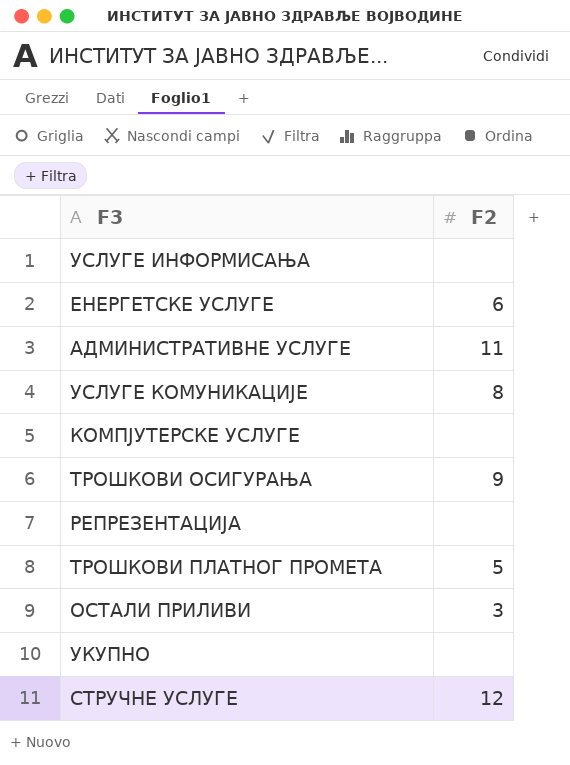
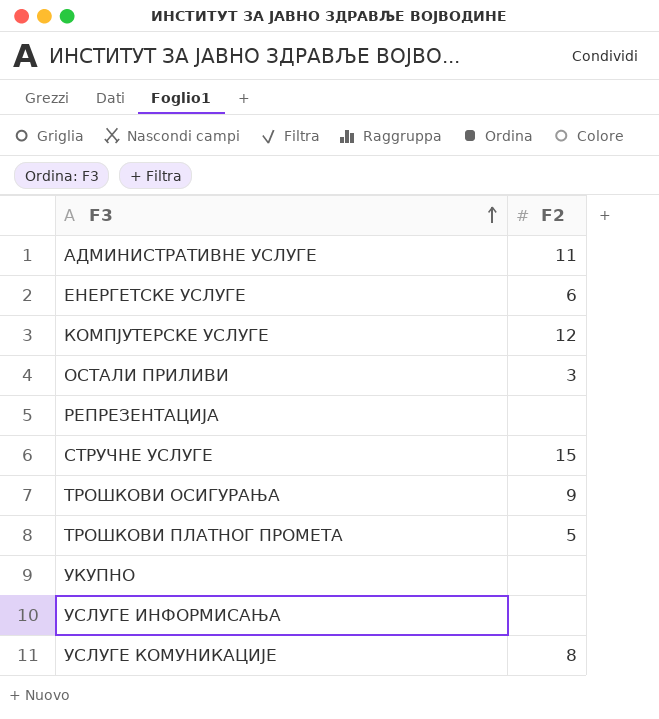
row order: none -> F3 ascending
КОМПЈУТЕРСКЕ УСЛУГЕ | F2: none -> 12
СТРУЧНЕ УСЛУГЕ | F2: 12 -> 15

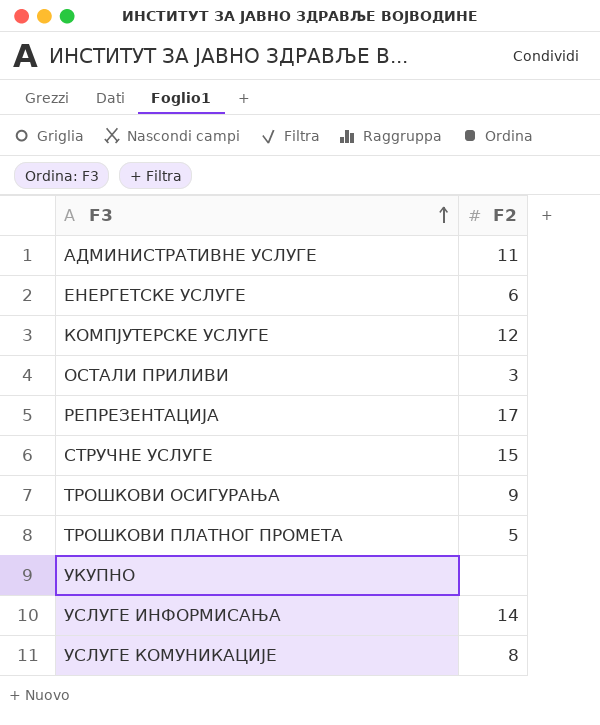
РЕПРЕЗЕНТАЦИЈА | F2: none -> 17
УСЛУГЕ ИНФОРМИСАЊА | F2: none -> 14

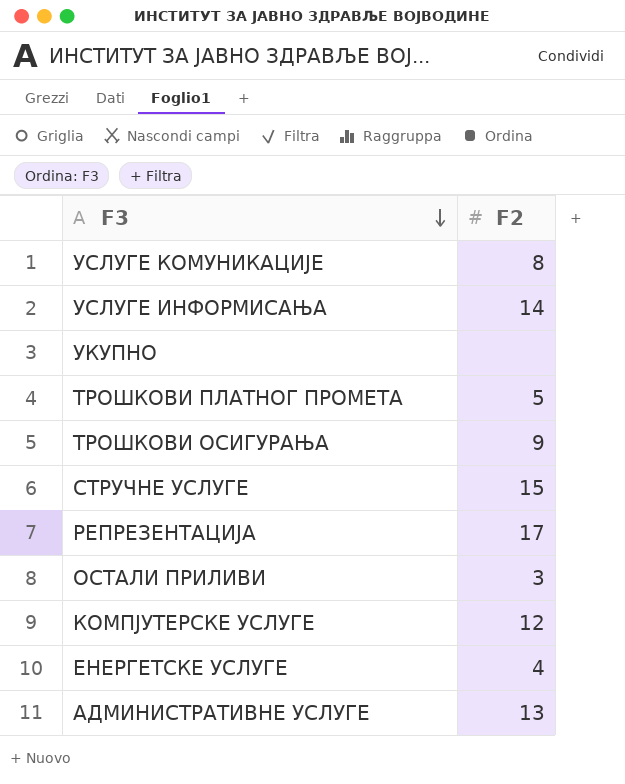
row order: F3 ascending -> F3 descending
ЕНЕРГЕТСКЕ УСЛУГЕ | F2: 6 -> 4
АДМИНИСТРАТИВНЕ УСЛУГЕ | F2: 11 -> 13

